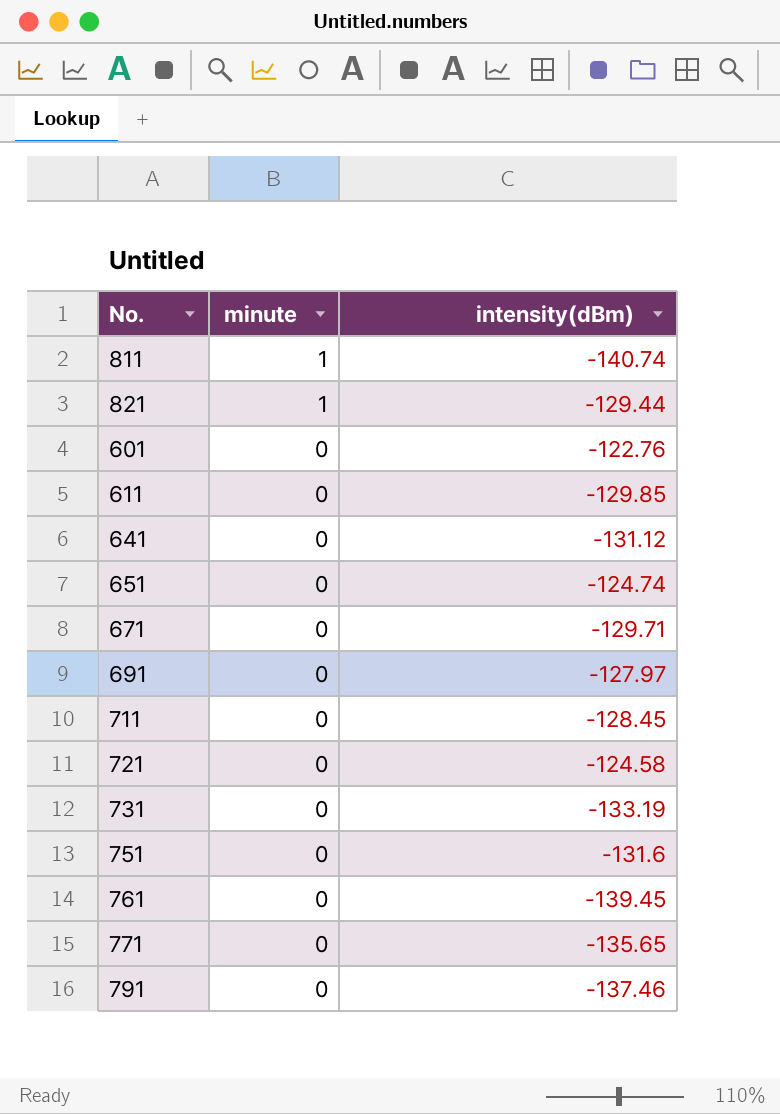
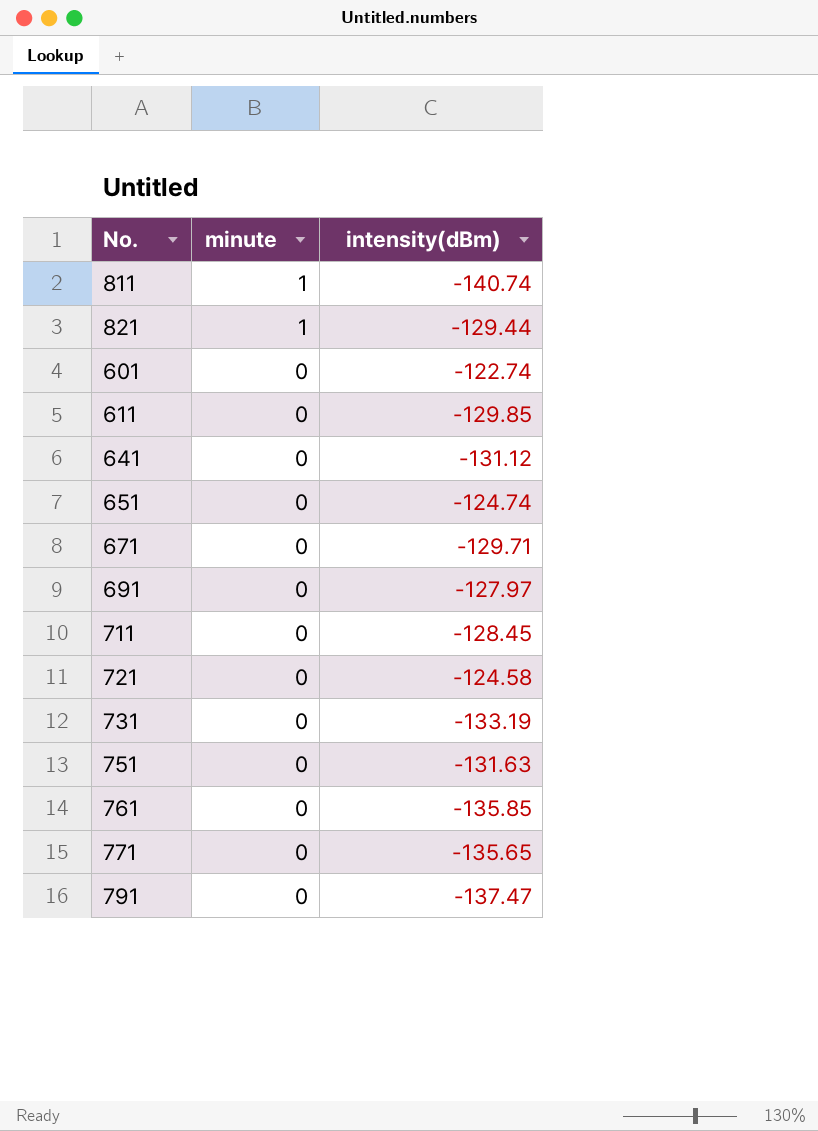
601 | intensity(dBm): -122.76 -> -122.74
751 | intensity(dBm): -131.6 -> -131.63
761 | intensity(dBm): -139.45 -> -135.85
791 | intensity(dBm): -137.46 -> -137.47

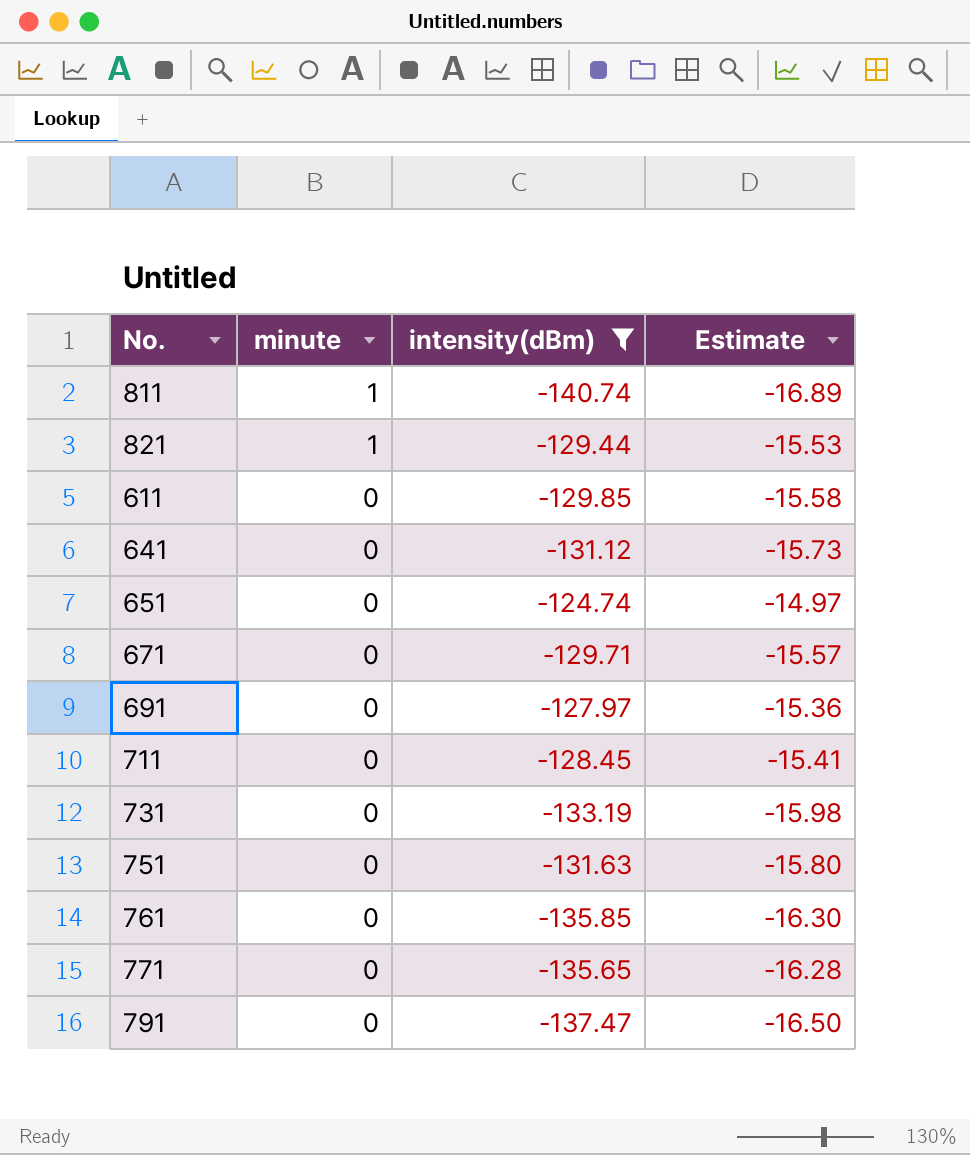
filter: none -> intensity(dBm) <= -124.74
column Estimate | formula: none -> [intensity(dBm)] * 0.12

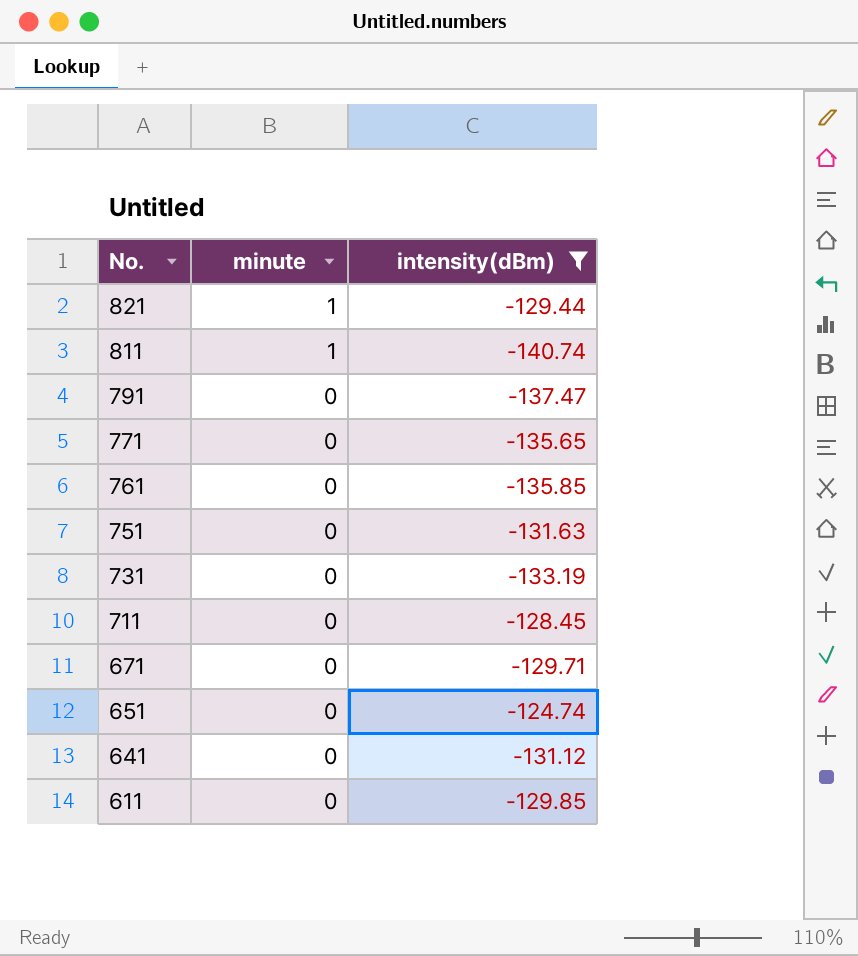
row order: minute descending -> No. descending
column Estimate | formula: [intensity(dBm)] * 0.12 -> none
row 691: 0 | -127.97 | -15.36 -> none

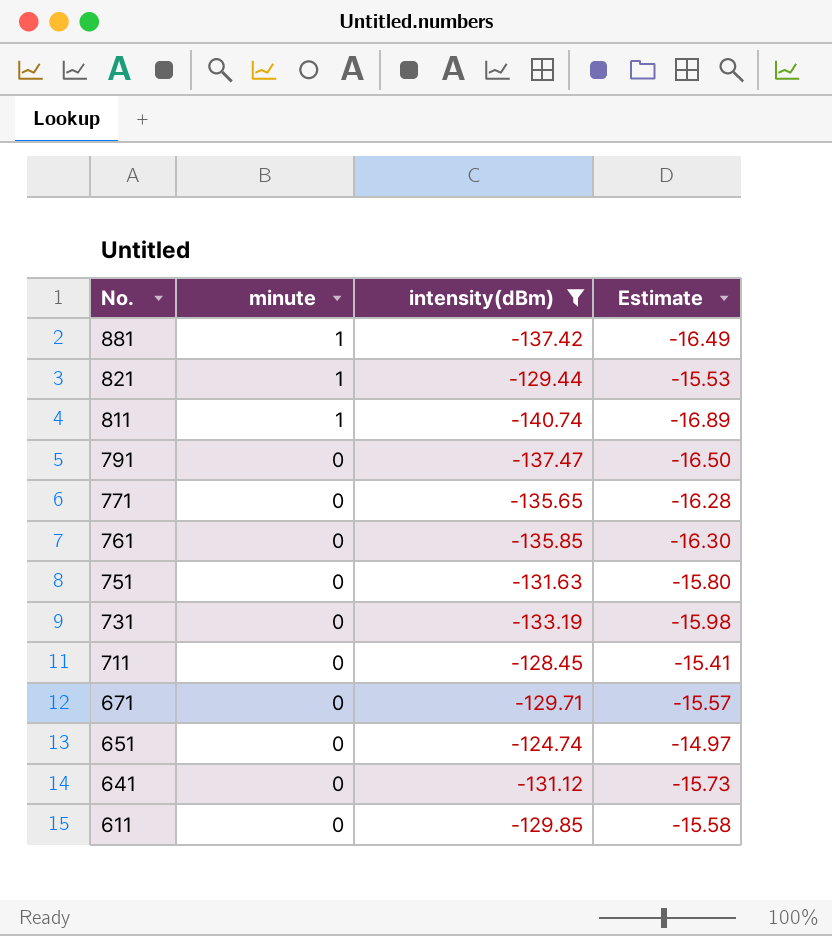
column Estimate | formula: none -> [intensity(dBm)] * 0.12
row 881: none -> 1 | -137.42 | -16.49

